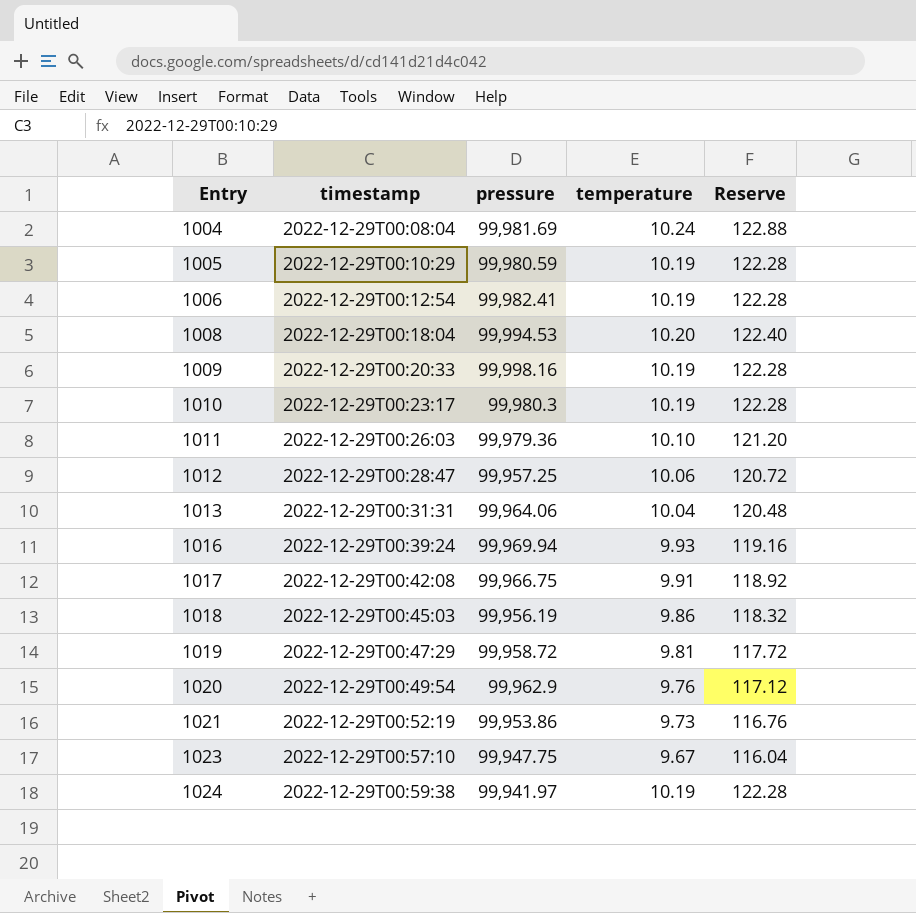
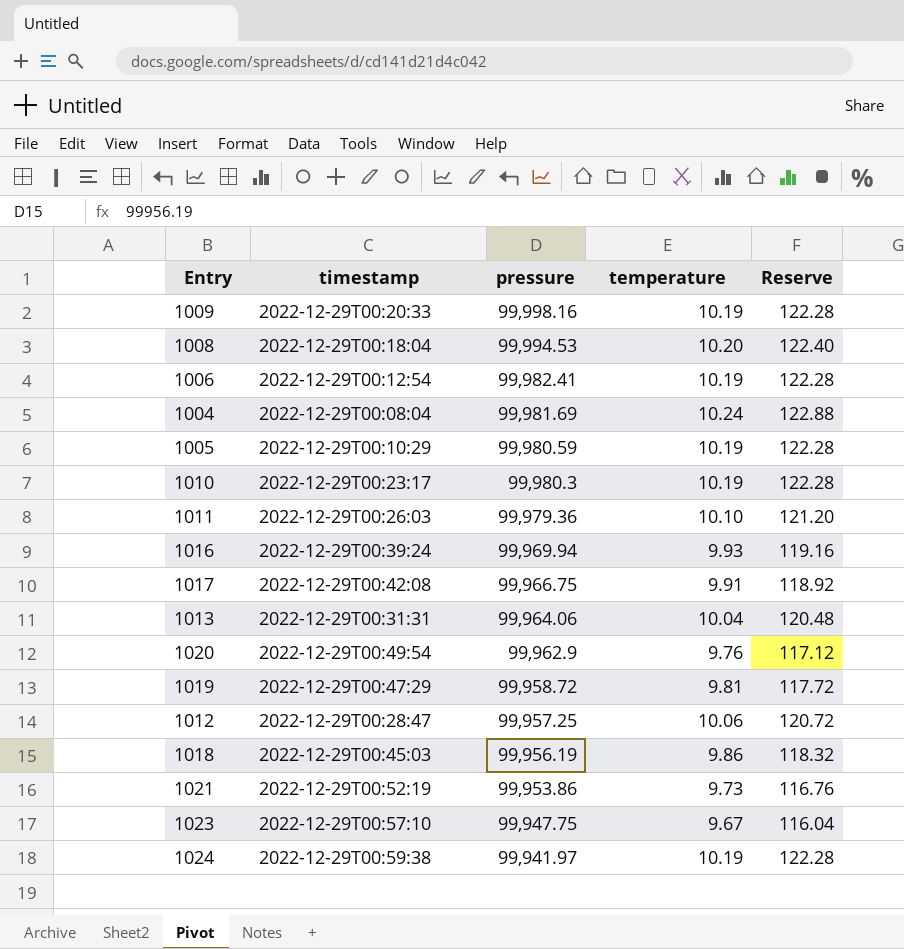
row order: Entry ascending -> pressure descending

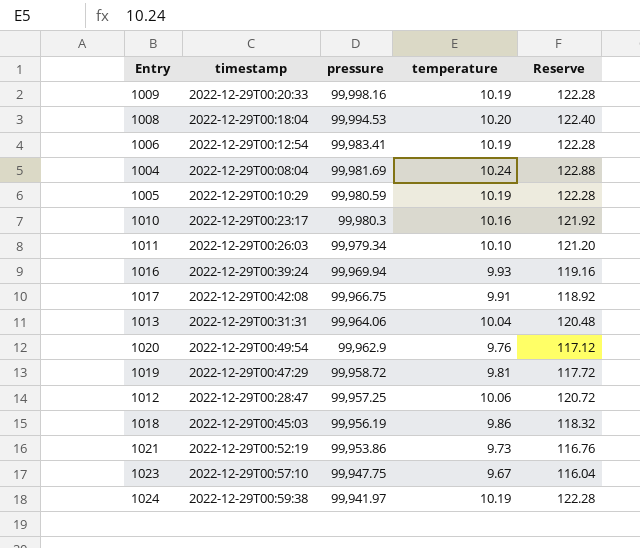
1006 | pressure: 99,982.41 -> 99,983.41
1010 | temperature: 10.19 -> 10.16
1010 | Reserve: 122.28 -> 121.92
1011 | pressure: 99,979.36 -> 99,979.34

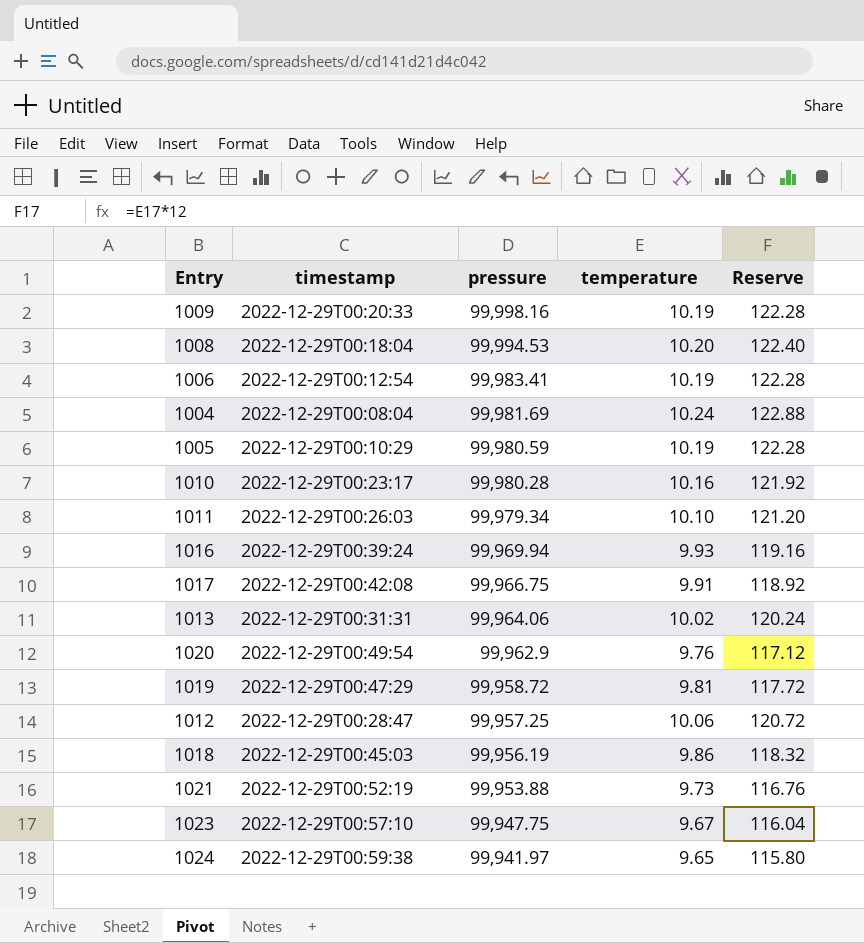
1010 | pressure: 99,980.3 -> 99,980.28
1013 | temperature: 10.04 -> 10.02
1013 | Reserve: 120.48 -> 120.24
1021 | pressure: 99,953.86 -> 99,953.88
1024 | temperature: 10.19 -> 9.65
1024 | Reserve: 122.28 -> 115.80

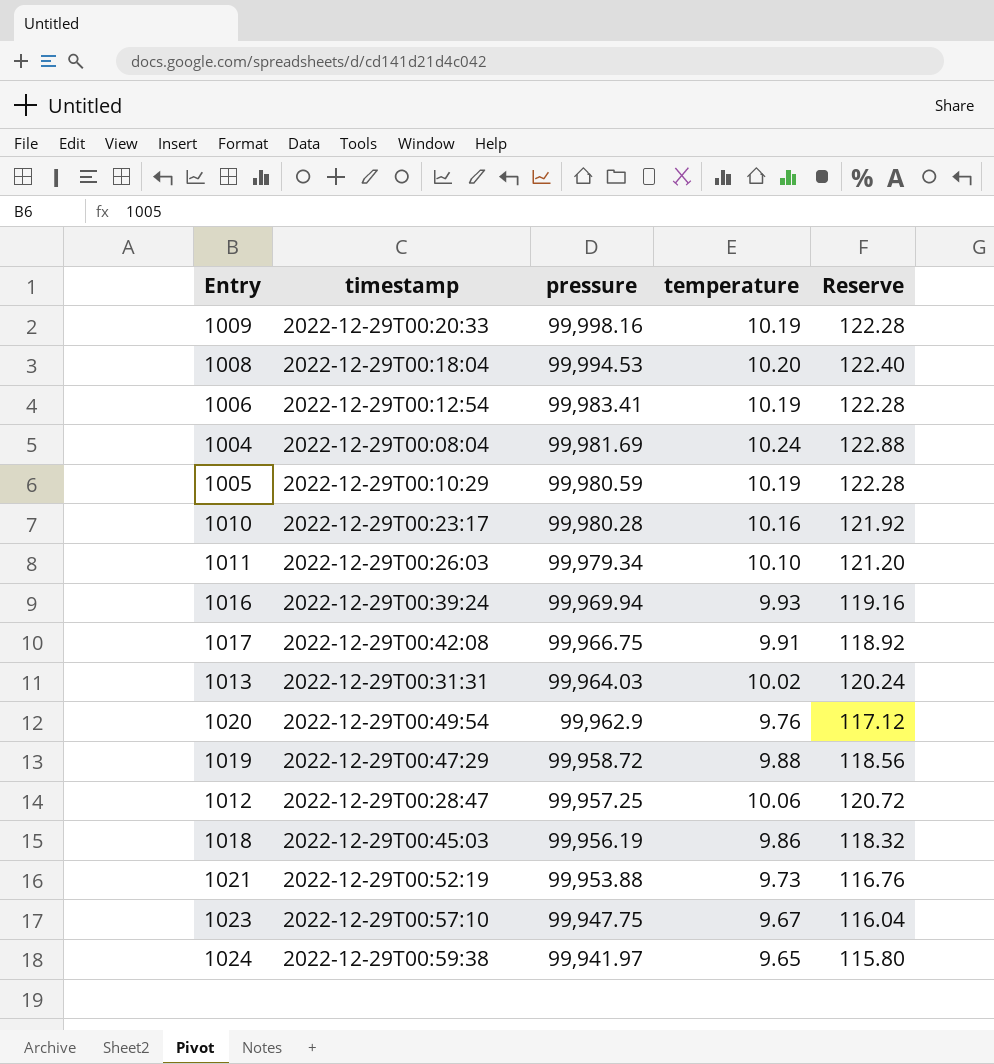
1013 | pressure: 99,964.06 -> 99,964.03
1019 | temperature: 9.81 -> 9.88
1019 | Reserve: 117.72 -> 118.56

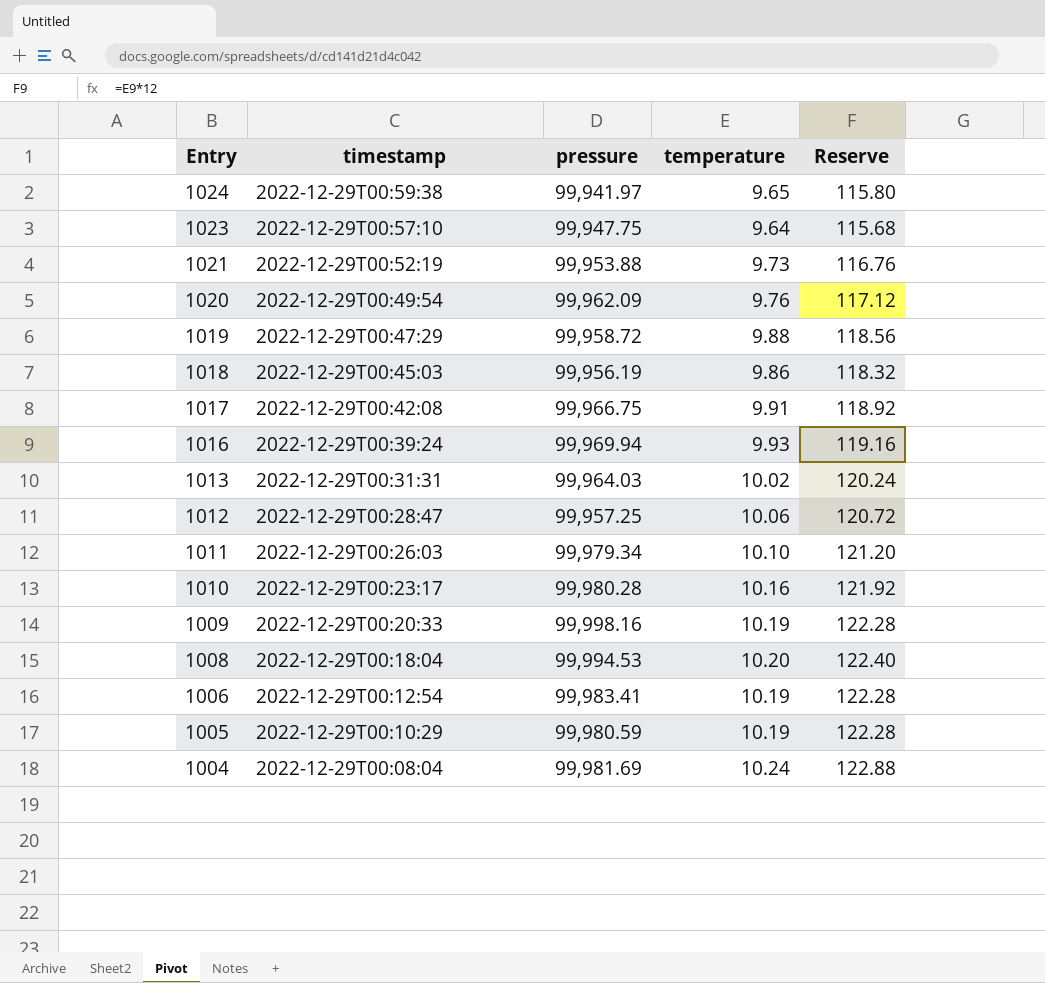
row order: pressure descending -> Entry descending
1023 | temperature: 9.67 -> 9.64
1023 | Reserve: 116.04 -> 115.68
1020 | pressure: 99,962.9 -> 99,962.09

